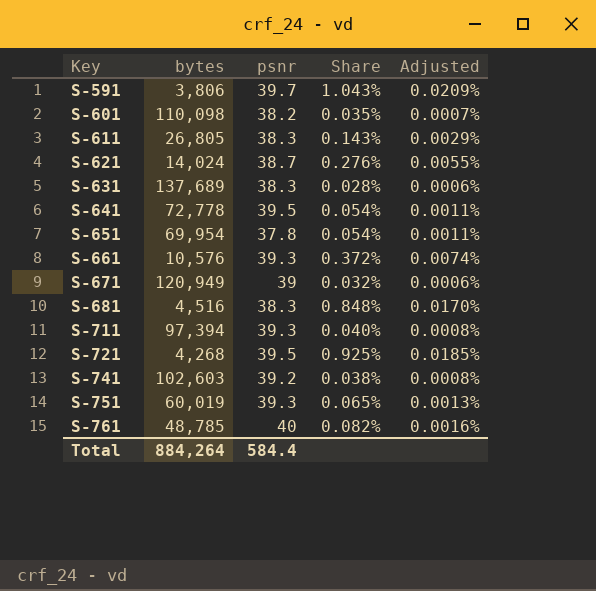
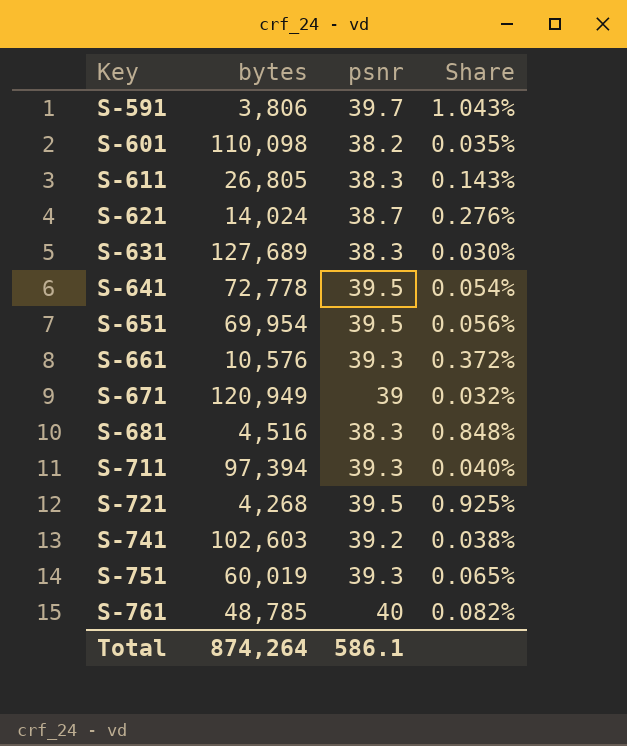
column Adjusted | formula: [Share] * 0.02 -> none
S-631 | bytes: 137,689 -> 127,689
S-631 | Share: 0.028% -> 0.030%
S-651 | psnr: 37.8 -> 39.5
S-651 | Share: 0.054% -> 0.056%
Total | bytes: 884,264 -> 874,264
Total | psnr: 584.4 -> 586.1

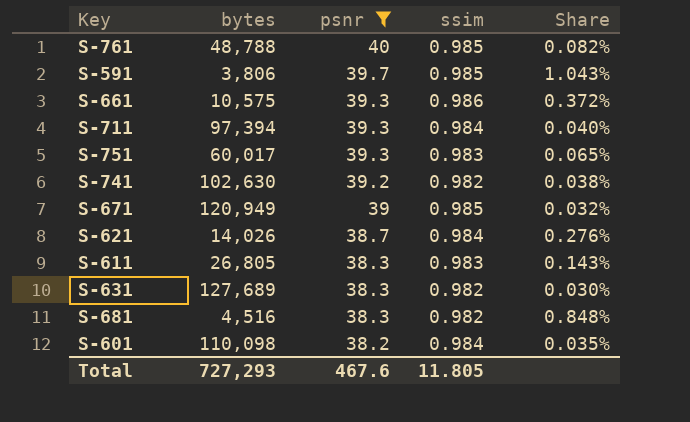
filter: none -> psnr != 39.5
row order: Key ascending -> psnr descending
column ssim | position: none -> 4
S-761 | bytes: 48,785 -> 48,788
S-661 | bytes: 10,576 -> 10,575
S-751 | bytes: 60,019 -> 60,017
S-741 | bytes: 102,603 -> 102,630
S-621 | bytes: 14,024 -> 14,026
Total | bytes: 874,264 -> 727,293
Total | psnr: 586.1 -> 467.6

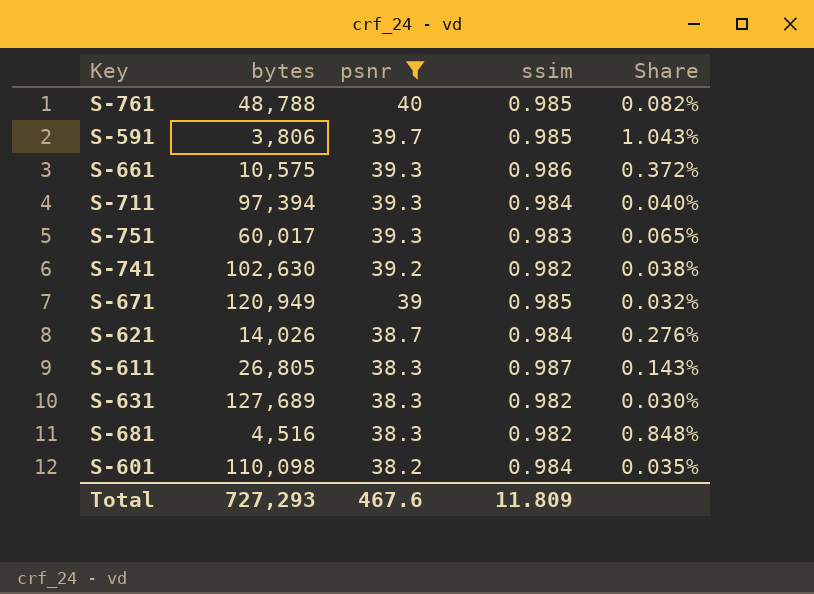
S-611 | ssim: 0.983 -> 0.987
Total | ssim: 11.805 -> 11.809

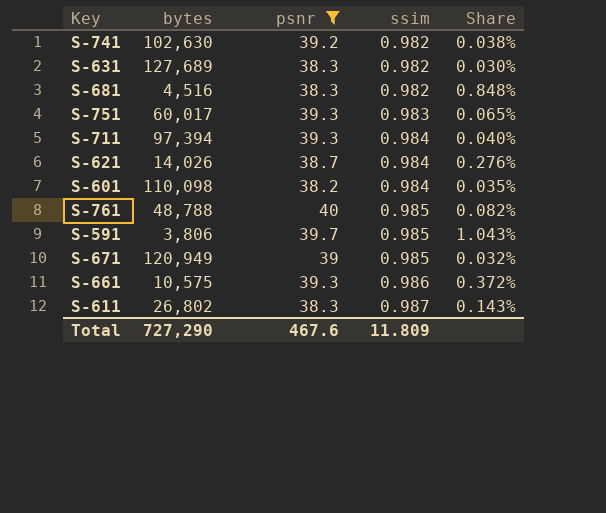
row order: psnr descending -> ssim ascending
S-611 | bytes: 26,805 -> 26,802
Total | bytes: 727,293 -> 727,290

